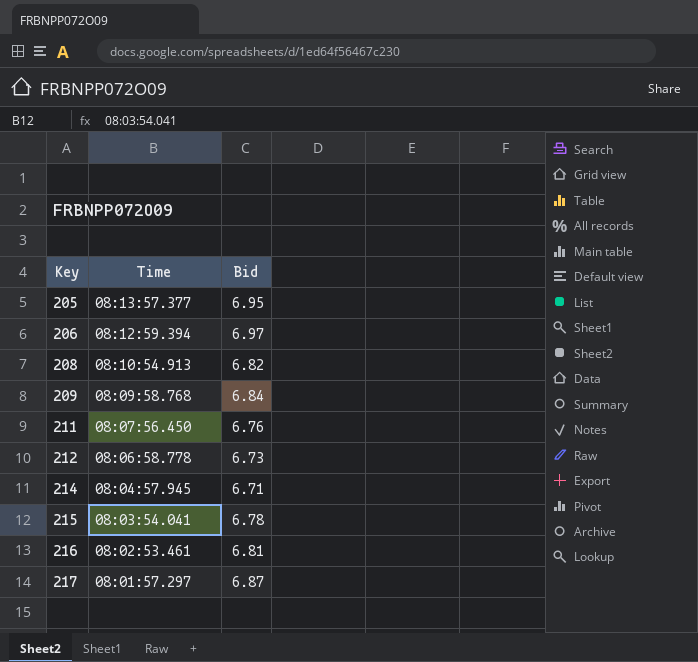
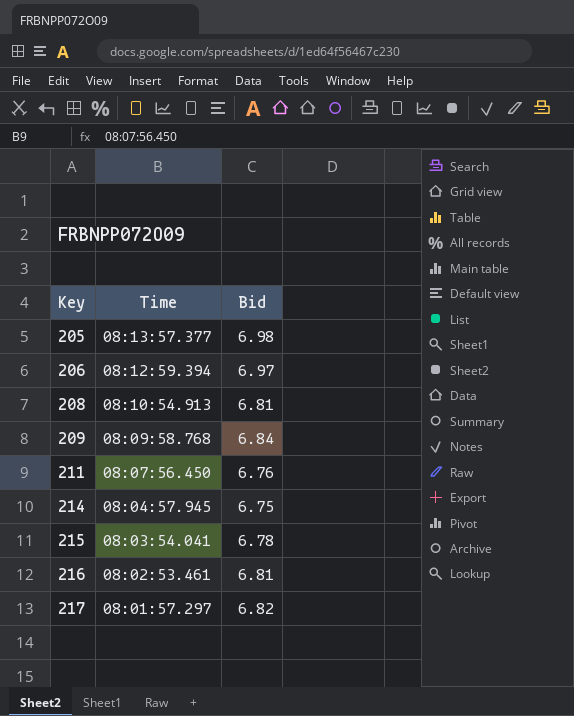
row 212: 08:06:58.778 | 6.73 -> none
205 | Bid: 6.95 -> 6.98
208 | Bid: 6.82 -> 6.81
214 | Bid: 6.71 -> 6.75
217 | Bid: 6.87 -> 6.82

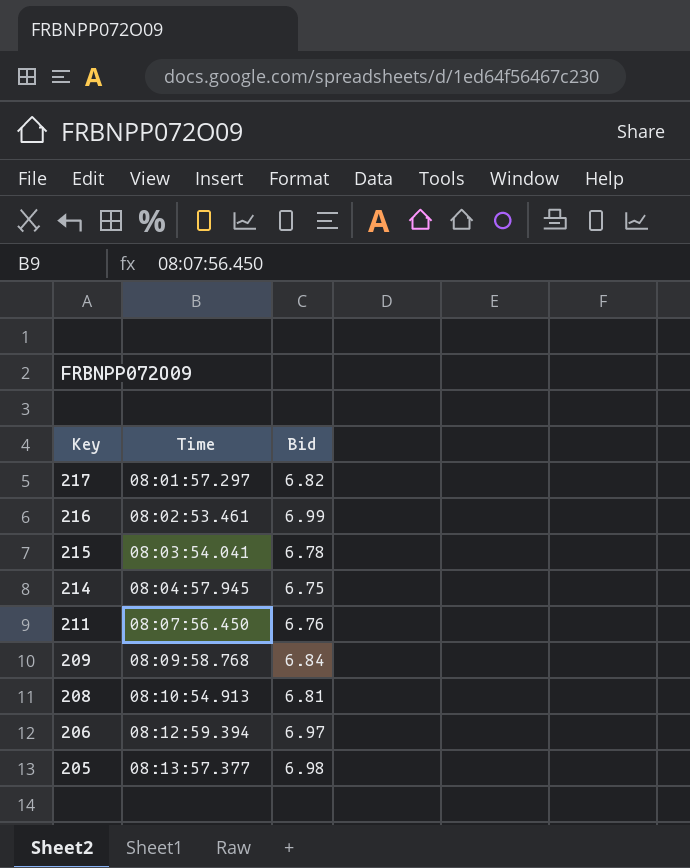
row order: Key ascending -> Key descending
216 | Bid: 6.81 -> 6.99

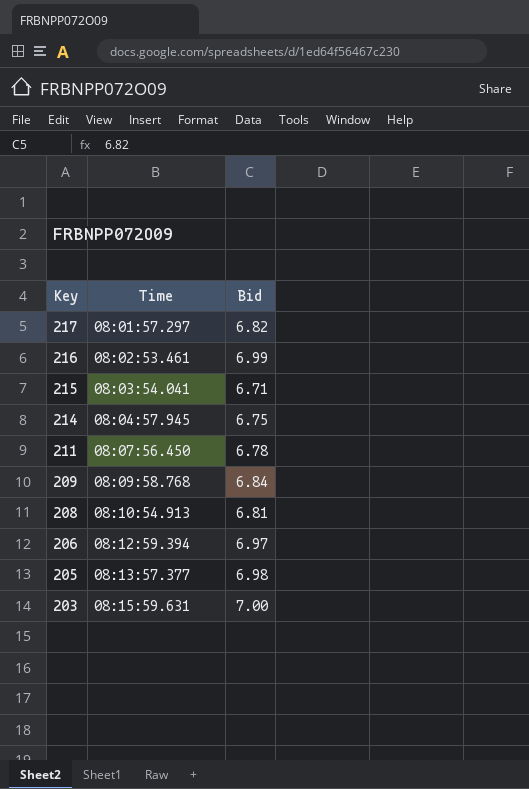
215 | Bid: 6.78 -> 6.71
211 | Bid: 6.76 -> 6.78
row 203: none -> 08:15:59.631 | 7.00

